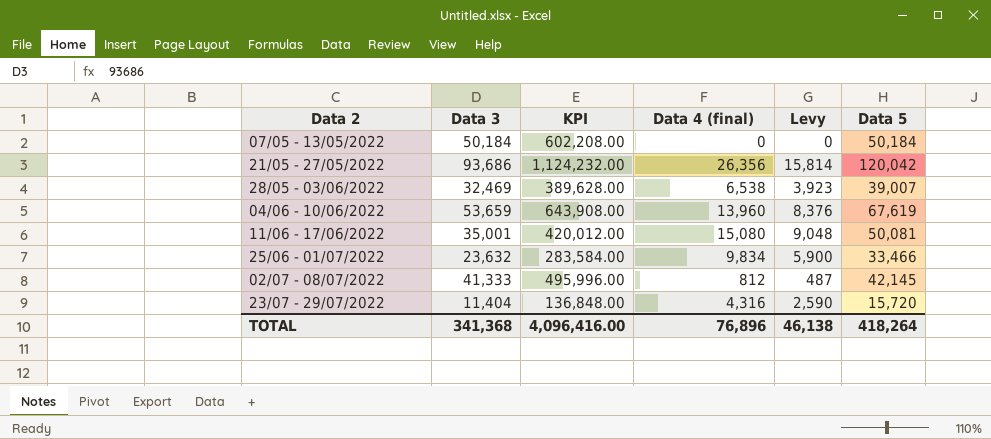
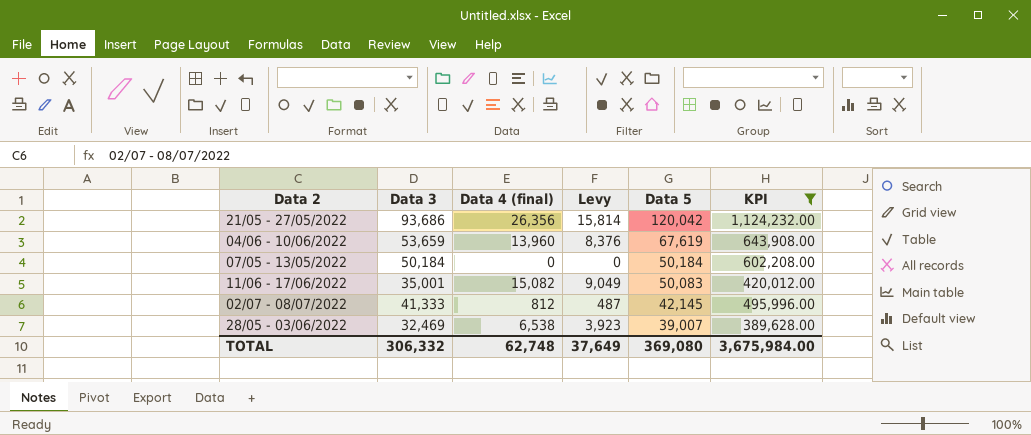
filter: none -> KPI >= 389,628.00
row order: none -> Data 5 descending
column KPI | position: 3 -> 6
11/06 - 17/06/2022 | Data 4 (final): 15,080 -> 15,082
11/06 - 17/06/2022 | Levy: 9,048 -> 9,049
11/06 - 17/06/2022 | Data 5: 50,081 -> 50,083
TOTAL | Data 3: 341,368 -> 306,332
TOTAL | Data 4 (final): 76,896 -> 62,748
TOTAL | Levy: 46,138 -> 37,649
TOTAL | Data 5: 418,264 -> 369,080
TOTAL | KPI: 4,096,416.00 -> 3,675,984.00

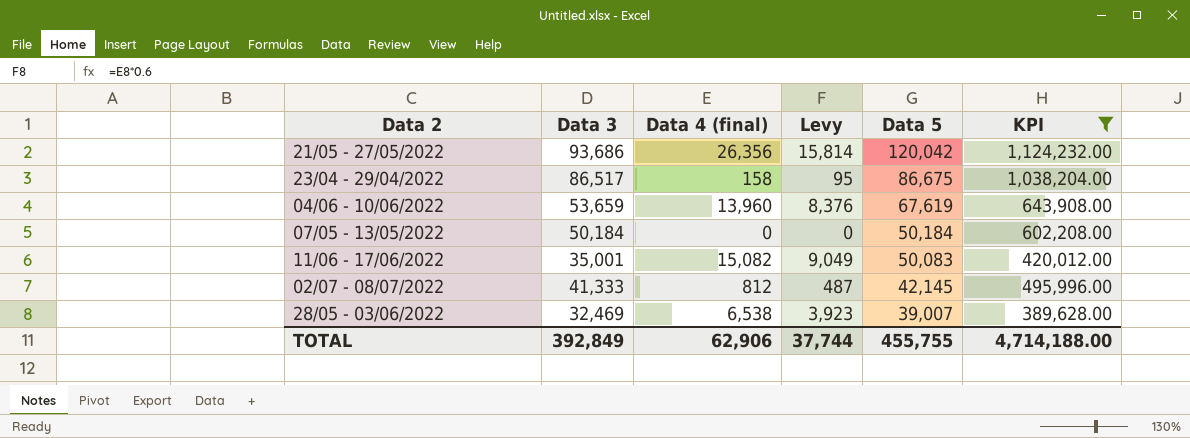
row 23/04 - 29/04/2022: none -> 86,517 | 158 | 95 | 86,675 | 1,038,204.00
TOTAL | Data 3: 306,332 -> 392,849
TOTAL | Data 4 (final): 62,748 -> 62,906
TOTAL | Levy: 37,649 -> 37,744
TOTAL | Data 5: 369,080 -> 455,755
TOTAL | KPI: 3,675,984.00 -> 4,714,188.00

